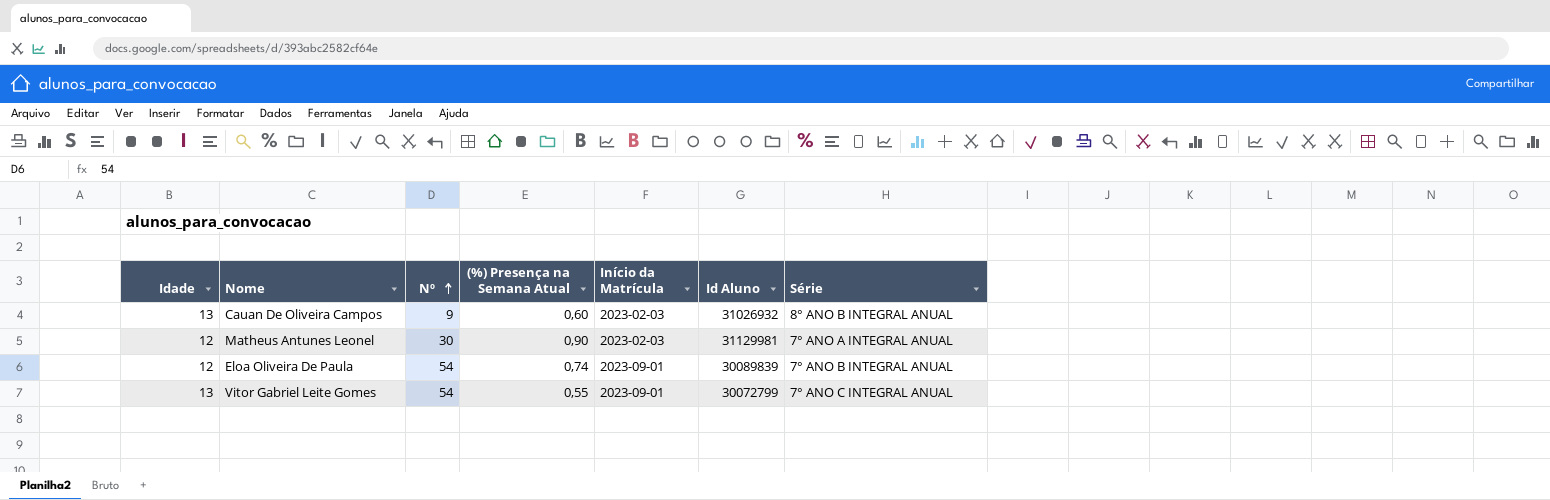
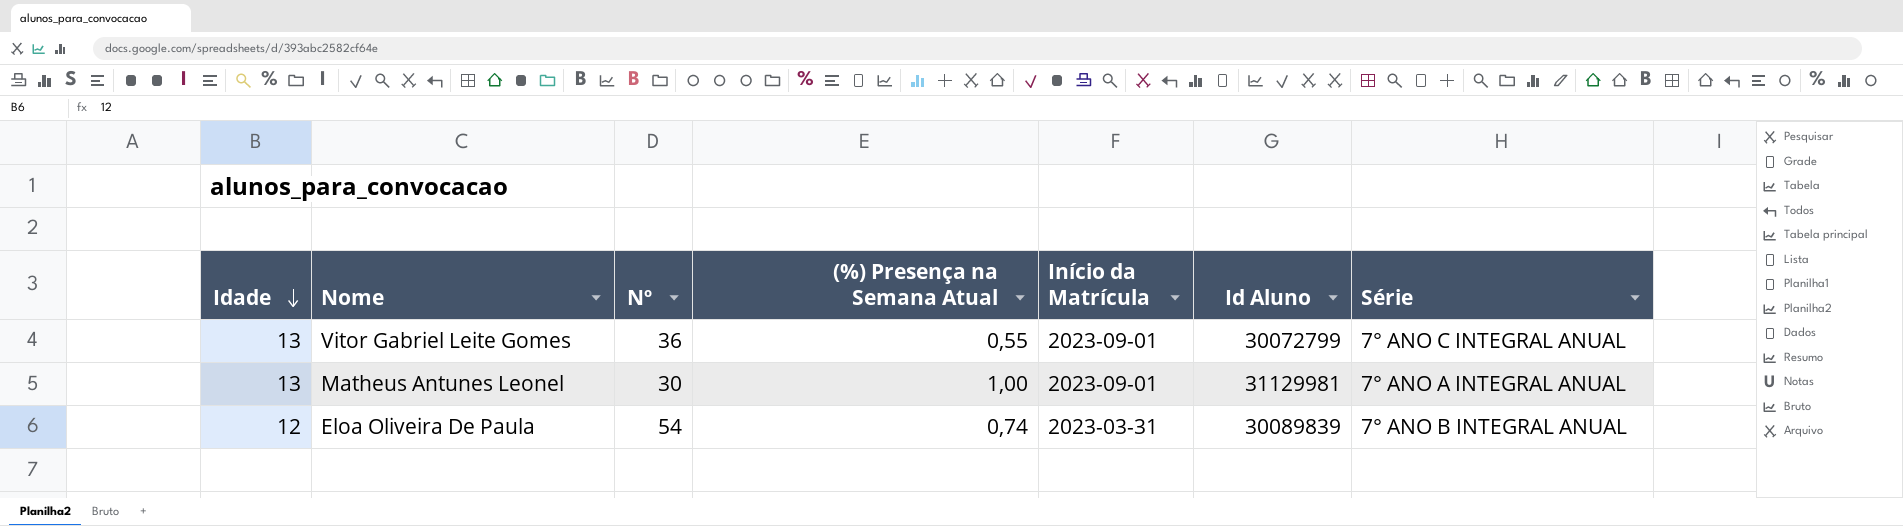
row order: Nº ascending -> Idade descending
row Cauan De Oliveira Campos: 13 | 9 | 0,60 | 2023-02-03 | 31026932 | 8° ANO B INTEGRAL ANUAL -> none
Vitor Gabriel Leite Gomes | Nº: 54 -> 36
Matheus Antunes Leonel | Idade: 12 -> 13
Matheus Antunes Leonel | (%) Presença na Semana Atual: 0,90 -> 1,00
Matheus Antunes Leonel | Início da Matrícula: 2023-02-03 -> 2023-09-01
Eloa Oliveira De Paula | Início da Matrícula: 2023-09-01 -> 2023-03-31

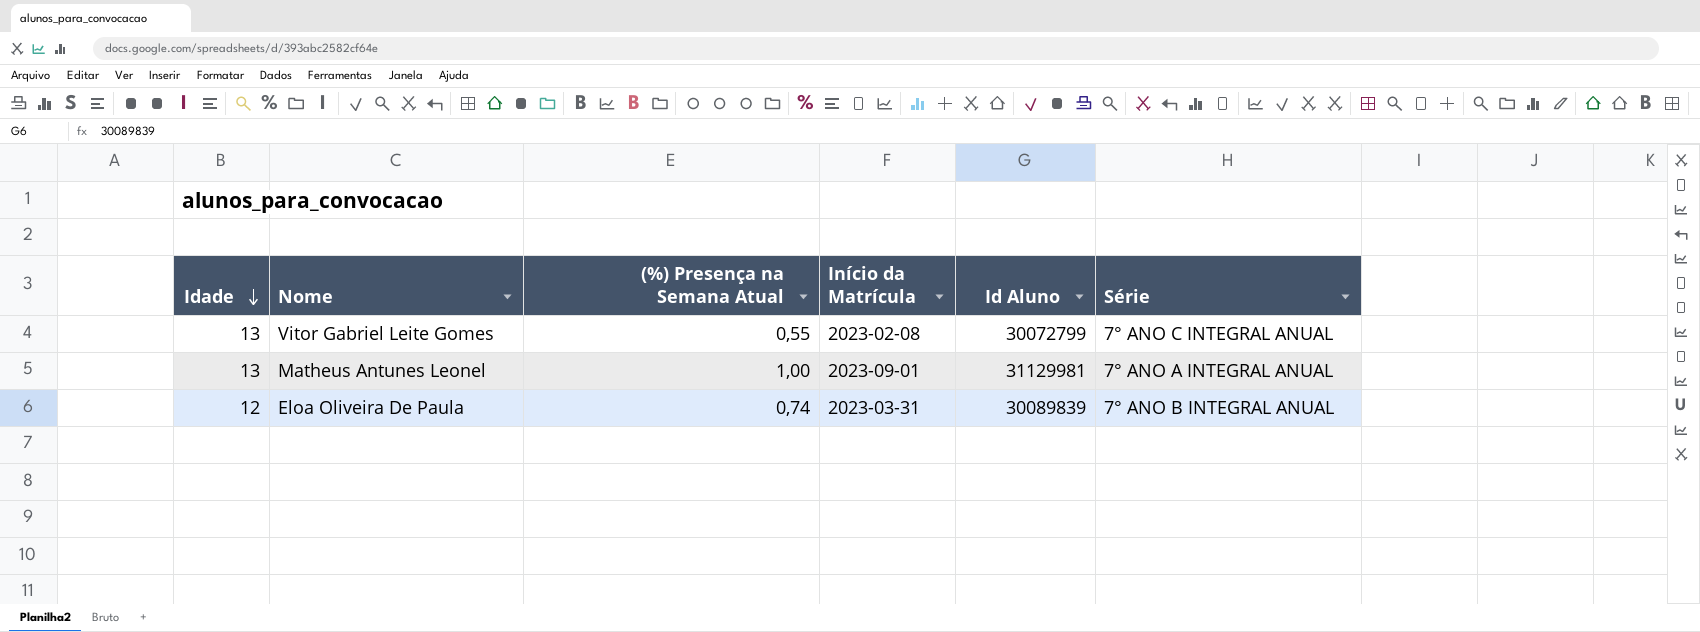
column Nº | position: 3 -> none
Vitor Gabriel Leite Gomes | Início da Matrícula: 2023-09-01 -> 2023-02-08

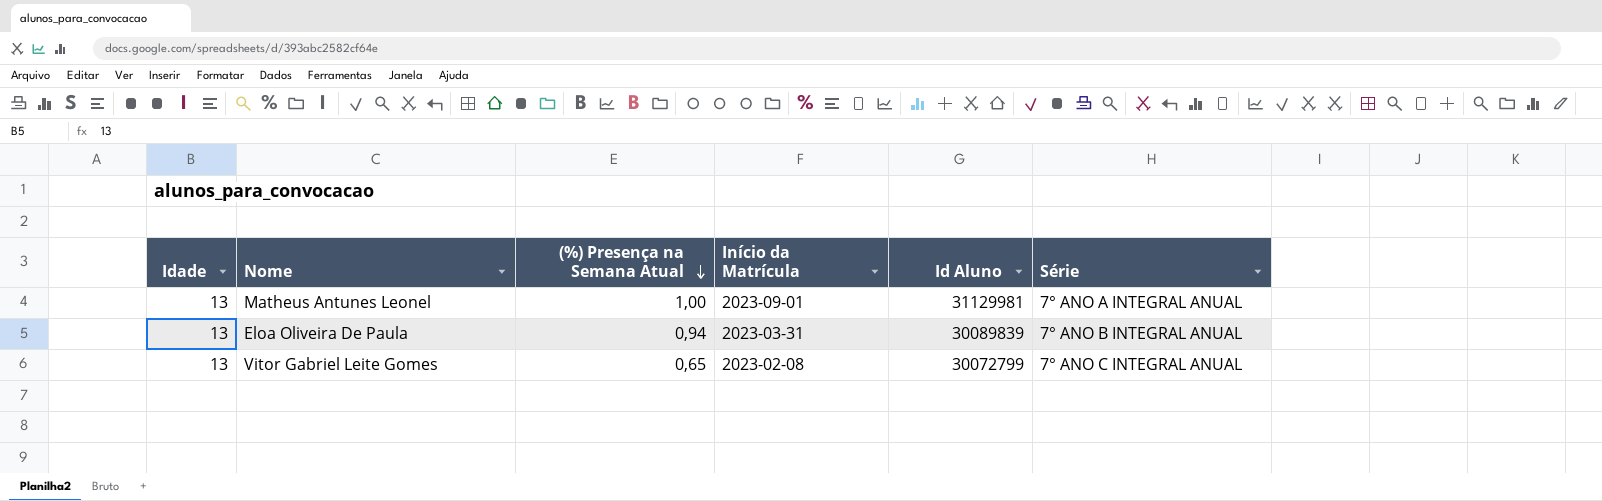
row order: Idade descending -> (%) Presença na Semana Atual descending
Eloa Oliveira De Paula | Idade: 12 -> 13
Eloa Oliveira De Paula | (%) Presença na Semana Atual: 0,74 -> 0,94
Vitor Gabriel Leite Gomes | (%) Presença na Semana Atual: 0,55 -> 0,65

